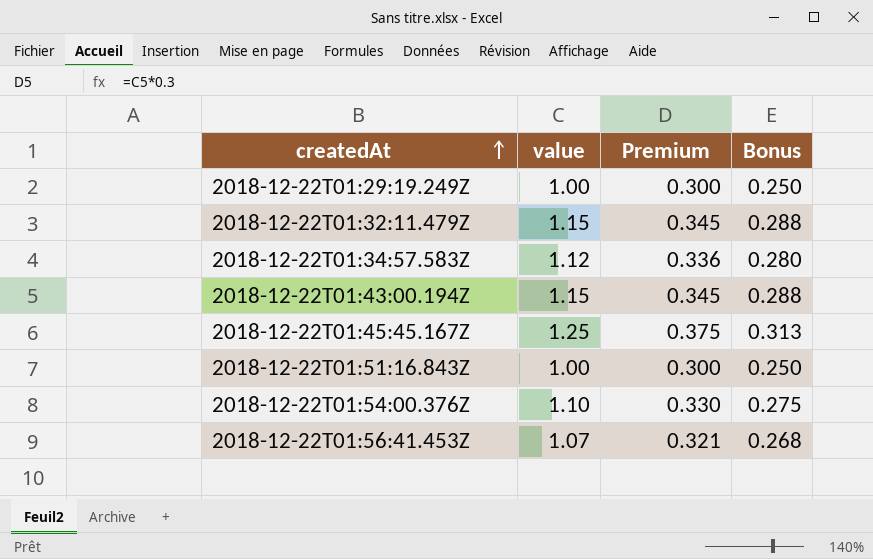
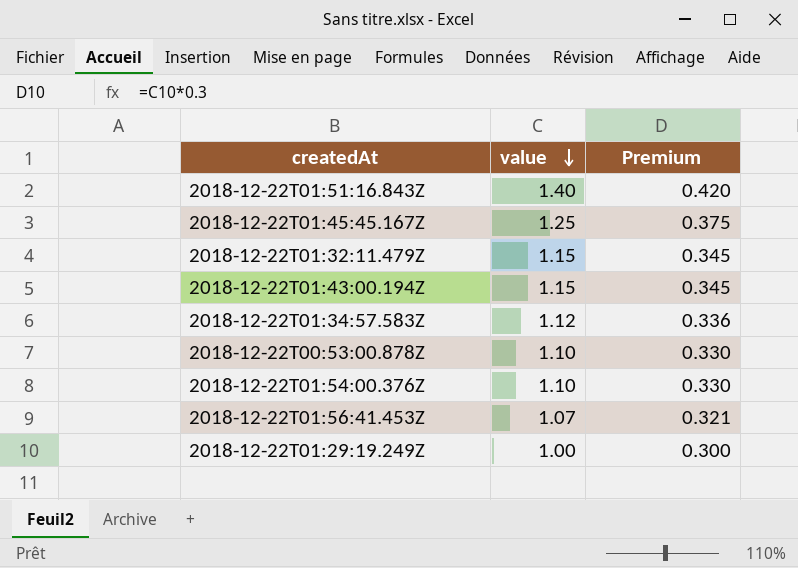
row order: createdAt ascending -> value descending
column Bonus | formula: [value] * 0.25 -> none
2018-12-22T01:51:16.843Z | value: 1.00 -> 1.40
2018-12-22T01:51:16.843Z | Premium: 0.300 -> 0.420
row 2018-12-22T00:53:00.878Z: none -> 1.10 | 0.330

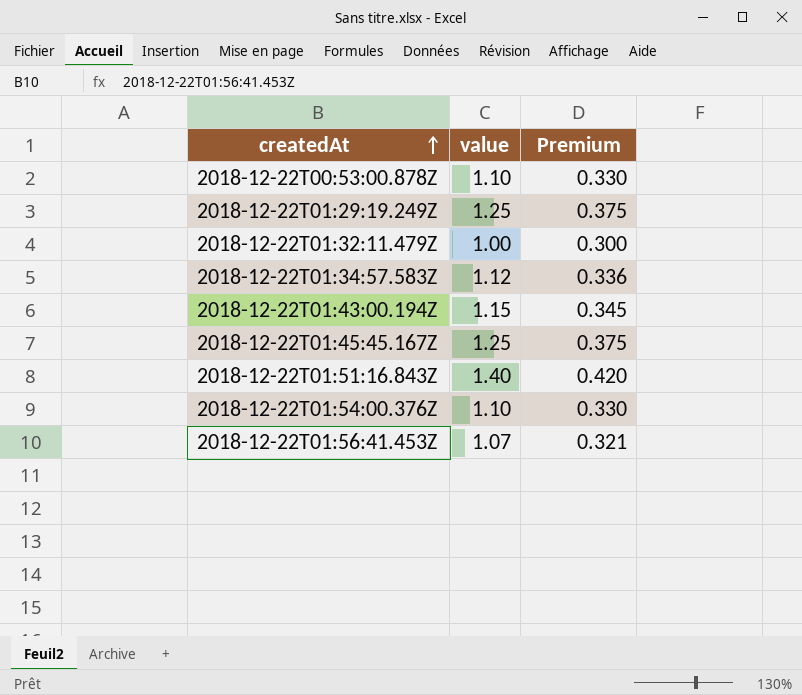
row order: value descending -> createdAt ascending
2018-12-22T01:29:19.249Z | value: 1.00 -> 1.25
2018-12-22T01:29:19.249Z | Premium: 0.300 -> 0.375
2018-12-22T01:32:11.479Z | value: 1.15 -> 1.00
2018-12-22T01:32:11.479Z | Premium: 0.345 -> 0.300

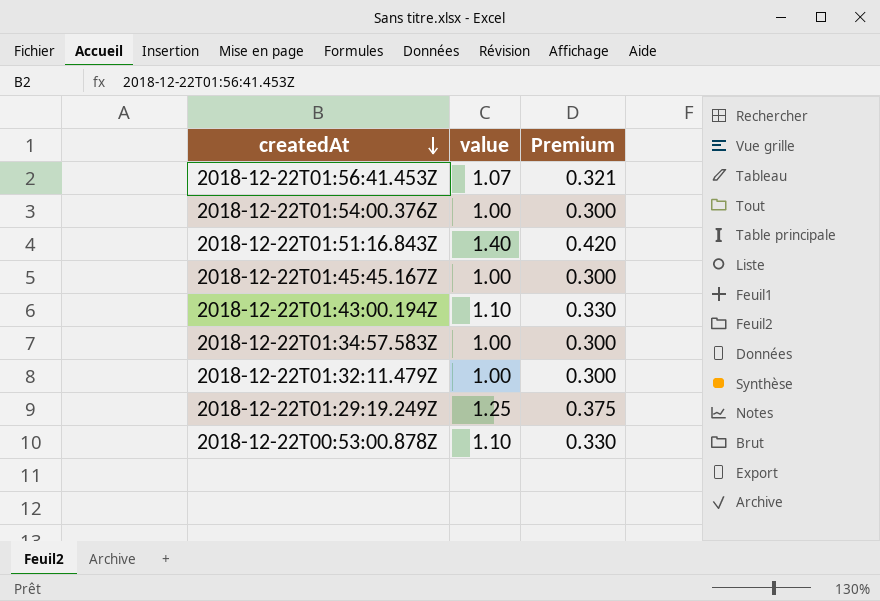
row order: createdAt ascending -> createdAt descending
2018-12-22T01:54:00.376Z | value: 1.10 -> 1.00
2018-12-22T01:54:00.376Z | Premium: 0.330 -> 0.300
2018-12-22T01:45:45.167Z | value: 1.25 -> 1.00
2018-12-22T01:45:45.167Z | Premium: 0.375 -> 0.300
2018-12-22T01:43:00.194Z | value: 1.15 -> 1.10
2018-12-22T01:43:00.194Z | Premium: 0.345 -> 0.330
2018-12-22T01:34:57.583Z | value: 1.12 -> 1.00
2018-12-22T01:34:57.583Z | Premium: 0.336 -> 0.300

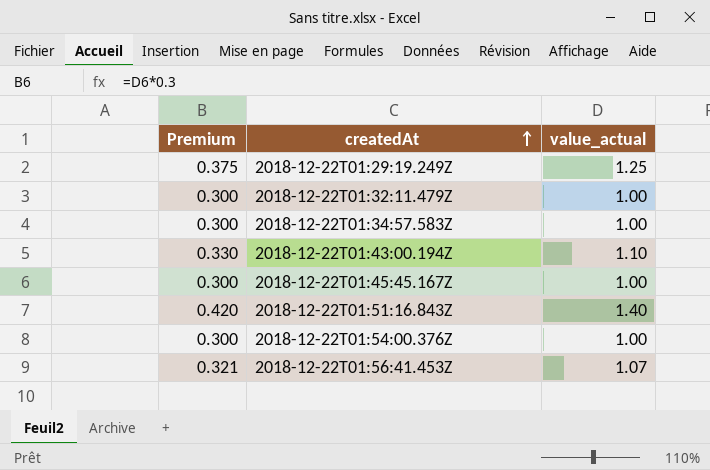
row order: createdAt descending -> createdAt ascending
column Premium | position: 3 -> 1
column name: value -> value_actual
row 2018-12-22T00:53:00.878Z: 1.10 | 0.330 -> none

